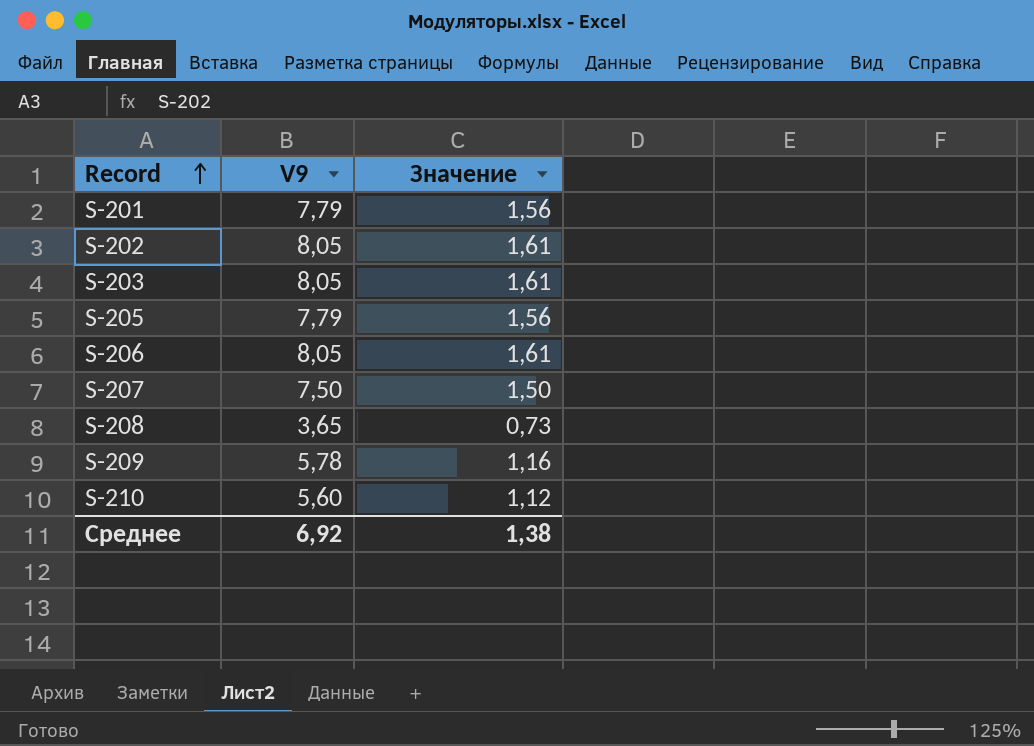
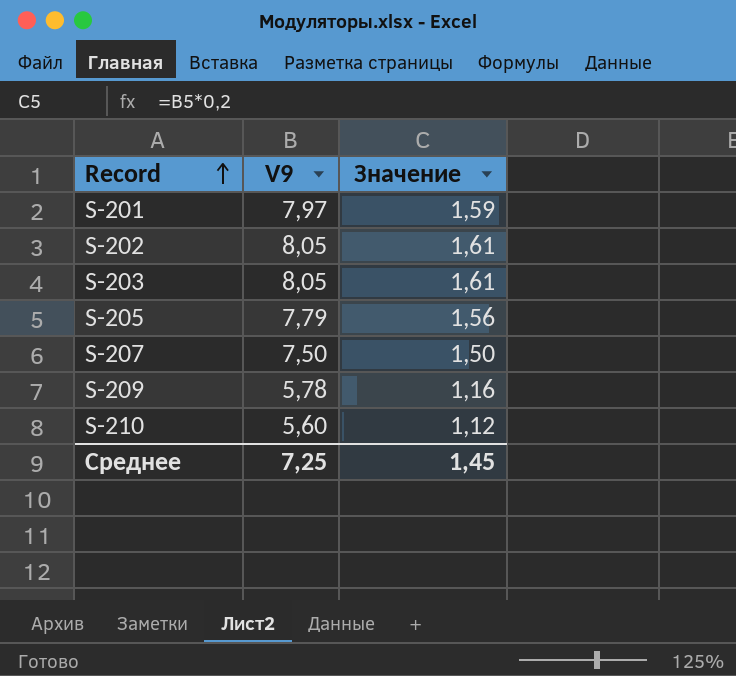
row S-206: 8,05 | 1,61 -> none
row S-208: 3,65 | 0,73 -> none
S-201 | V9: 7,79 -> 7,97
S-201 | Значение: 1,56 -> 1,59
Среднее | V9: 6,92 -> 7,25
Среднее | Значение: 1,38 -> 1,45

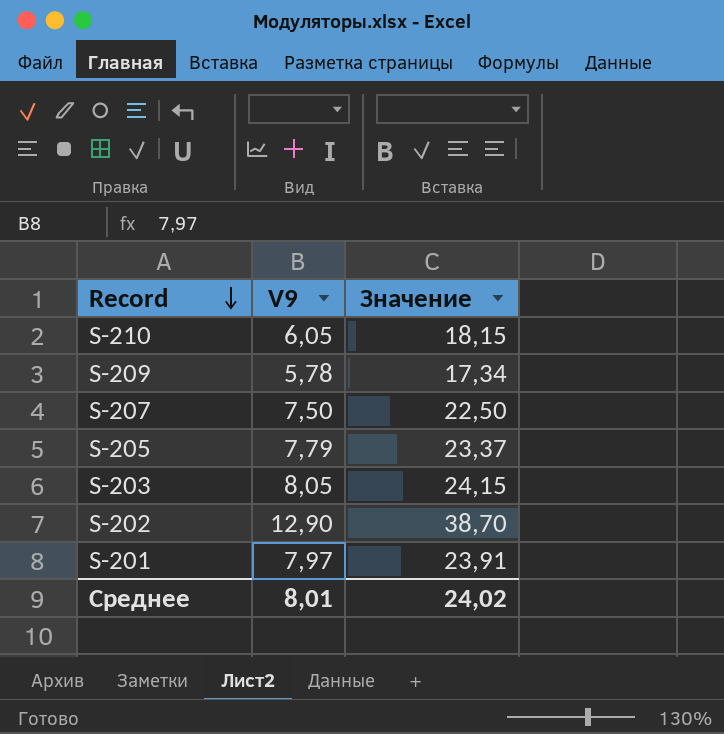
row order: Record ascending -> Record descending
column Значение | formula: [V9] * 0,2 -> [V9] * 3
S-210 | V9: 5,60 -> 6,05
S-202 | V9: 8,05 -> 12,90
Среднее | V9: 7,25 -> 8,01
Среднее | Значение: 1,45 -> 24,02

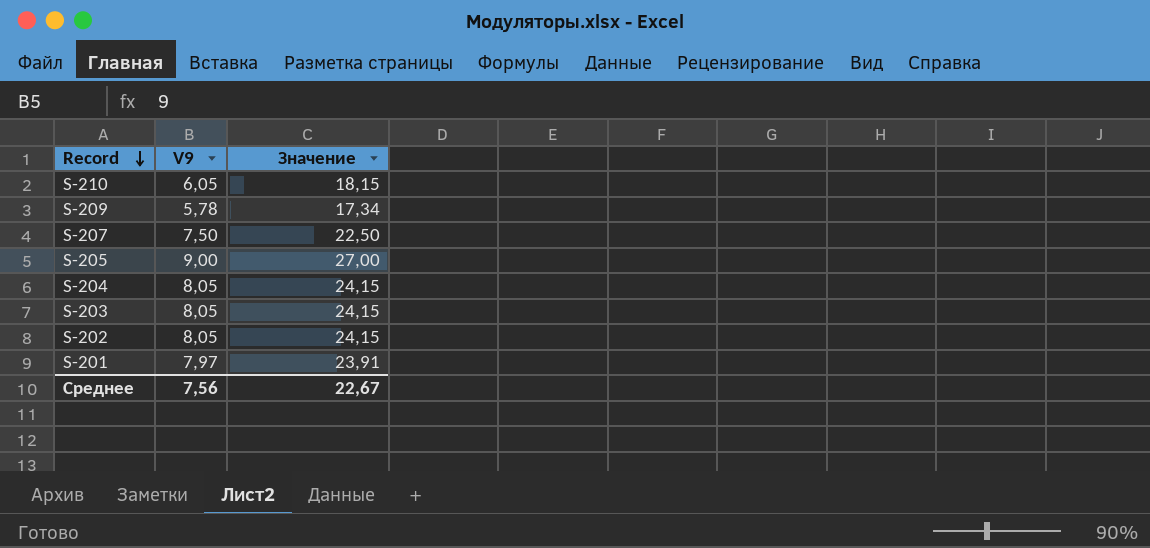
S-205 | V9: 7,79 -> 9,00
S-205 | Значение: 23,37 -> 27,00
row S-204: none -> 8,05 | 24,15
S-202 | V9: 12,90 -> 8,05
S-202 | Значение: 38,70 -> 24,15
Среднее | V9: 8,01 -> 7,56
Среднее | Значение: 24,02 -> 22,67

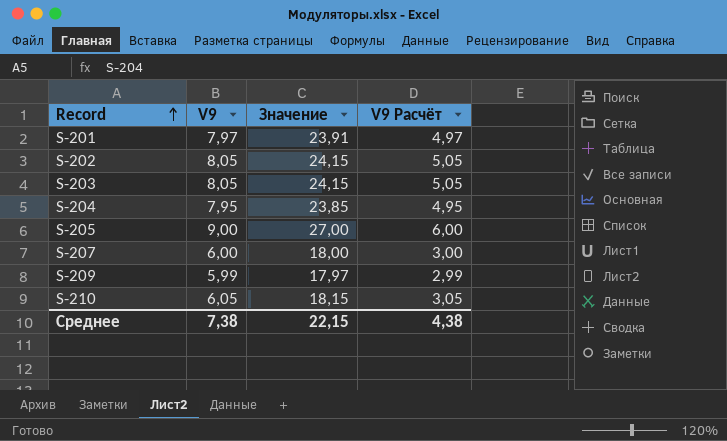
row order: Record descending -> Record ascending
column V9 Расчёт | formula: none -> [V9] - 3
S-204 | V9: 8,05 -> 7,95
S-204 | Значение: 24,15 -> 23,85
S-207 | V9: 7,50 -> 6,00
S-207 | Значение: 22,50 -> 18,00
S-209 | V9: 5,78 -> 5,99
S-209 | Значение: 17,34 -> 17,97
Среднее | V9: 7,56 -> 7,38
Среднее | Значение: 22,67 -> 22,15

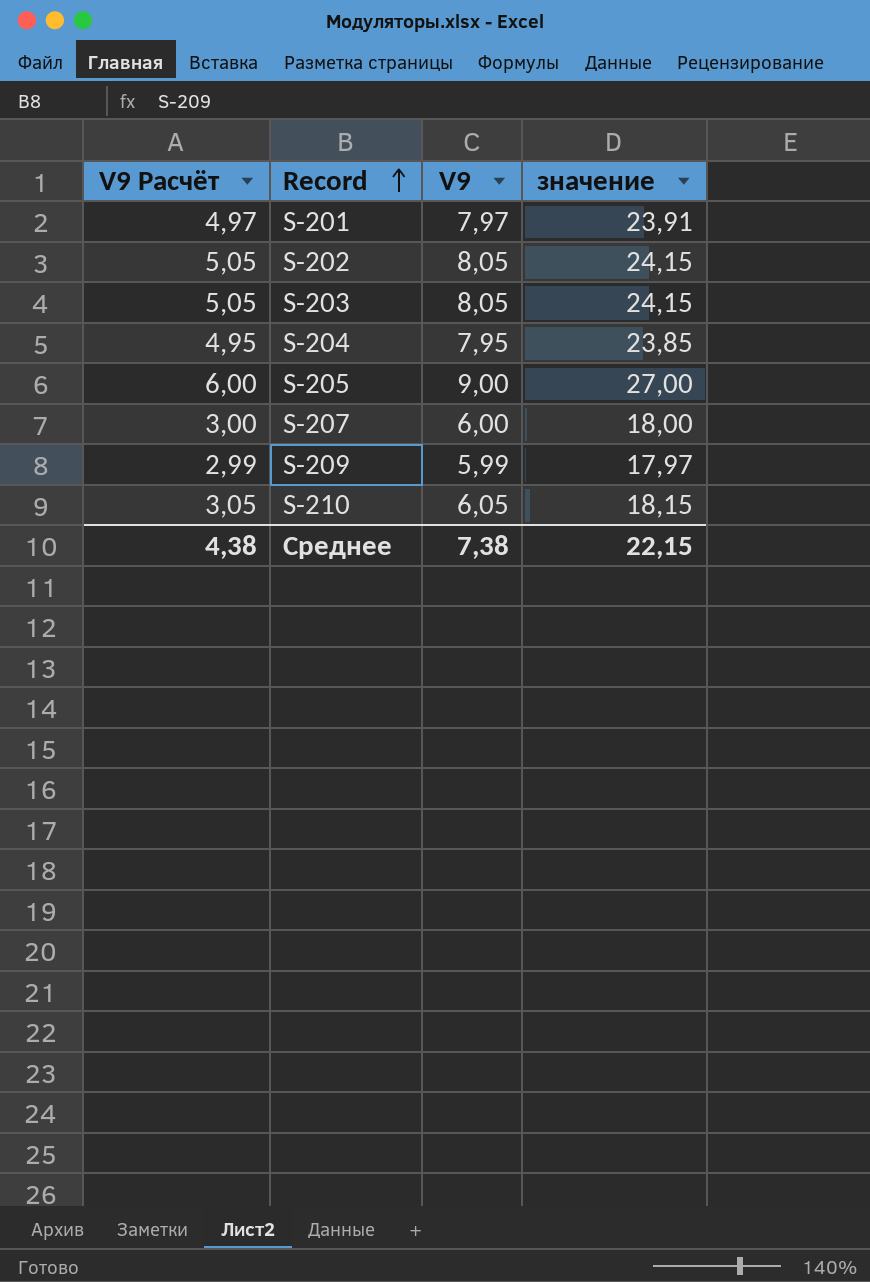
column V9 Расчёт | position: 4 -> 1
column name: Значение -> значение

